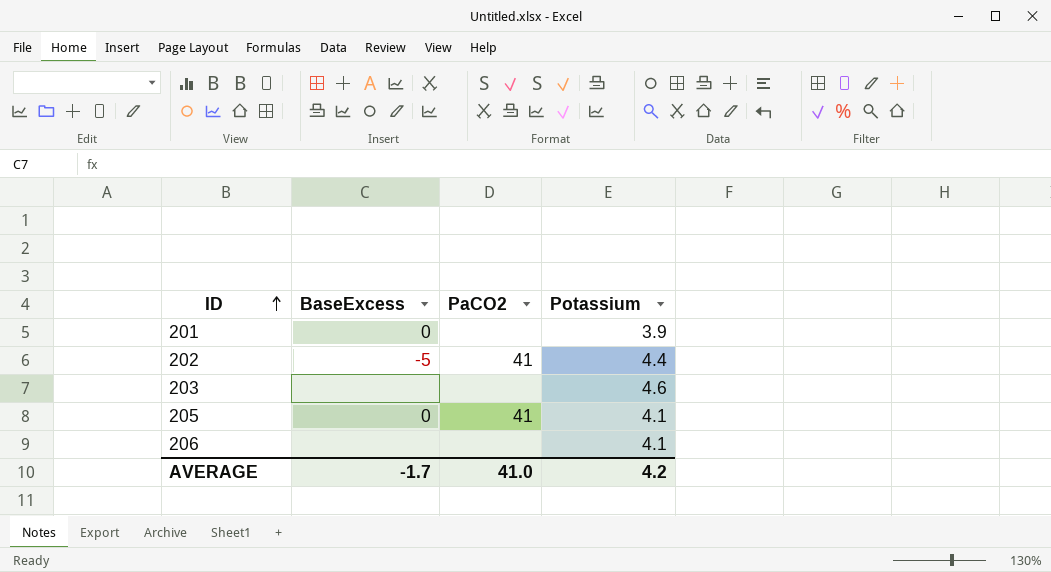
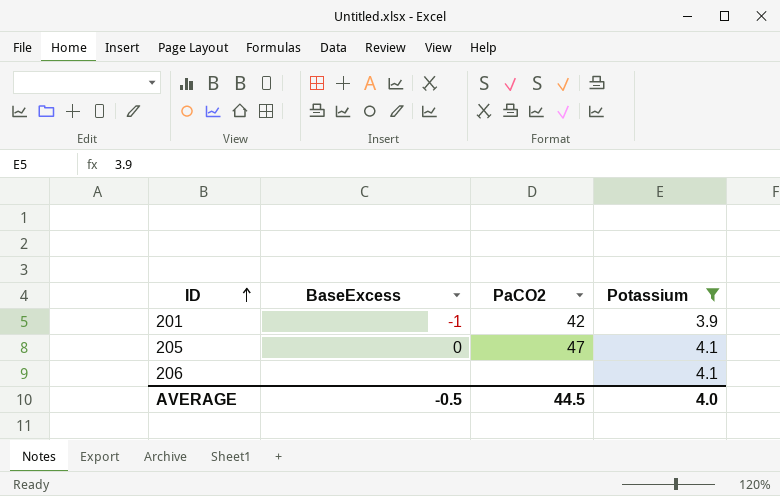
filter: none -> Potassium <= 4.1
201 | BaseExcess: 0 -> -1
201 | PaCO2: none -> 42
205 | PaCO2: 41 -> 47
AVERAGE | BaseExcess: -1.7 -> -0.5
AVERAGE | PaCO2: 41.0 -> 44.5
AVERAGE | Potassium: 4.2 -> 4.0

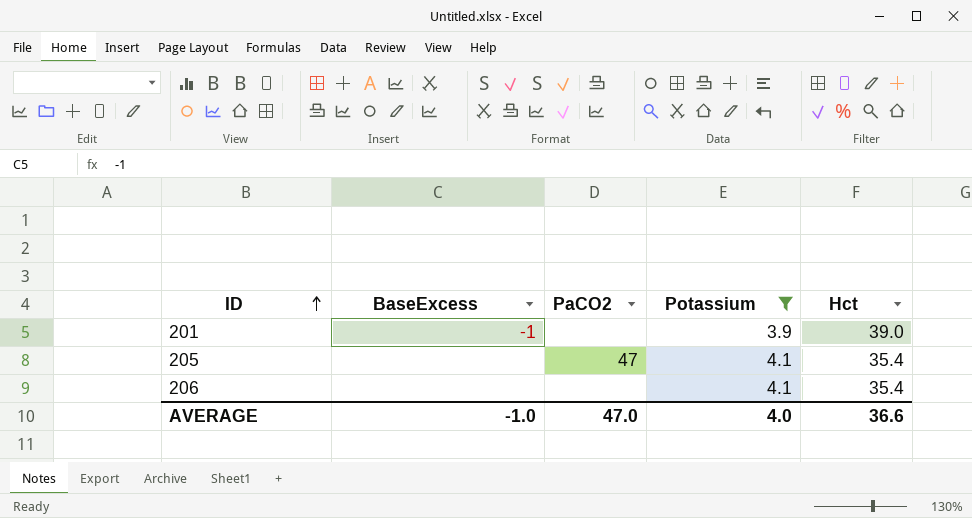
column Hct | position: none -> 5
201 | PaCO2: 42 -> none
205 | BaseExcess: 0 -> none
AVERAGE | BaseExcess: -0.5 -> -1.0
AVERAGE | PaCO2: 44.5 -> 47.0

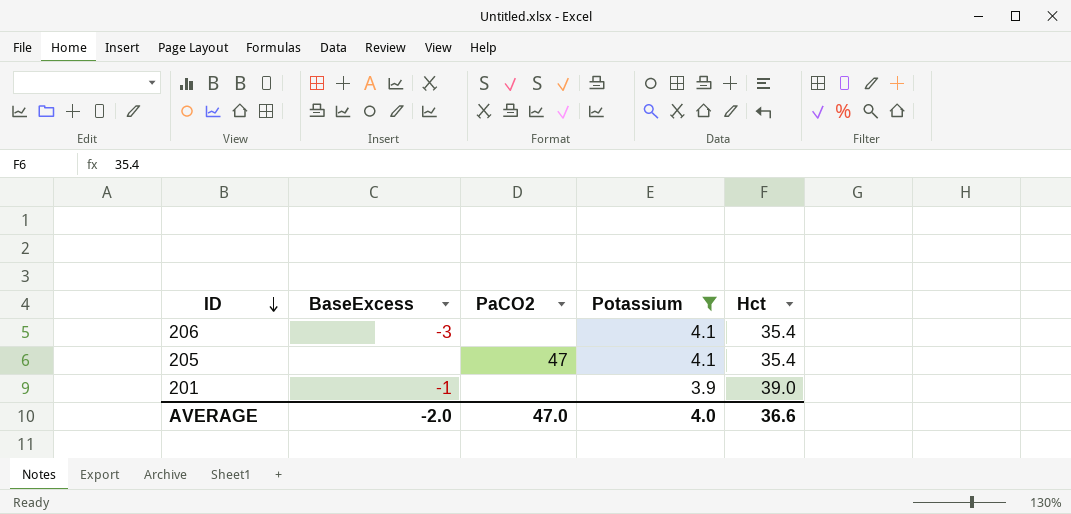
row order: ID ascending -> ID descending
206 | BaseExcess: none -> -3
AVERAGE | BaseExcess: -1.0 -> -2.0

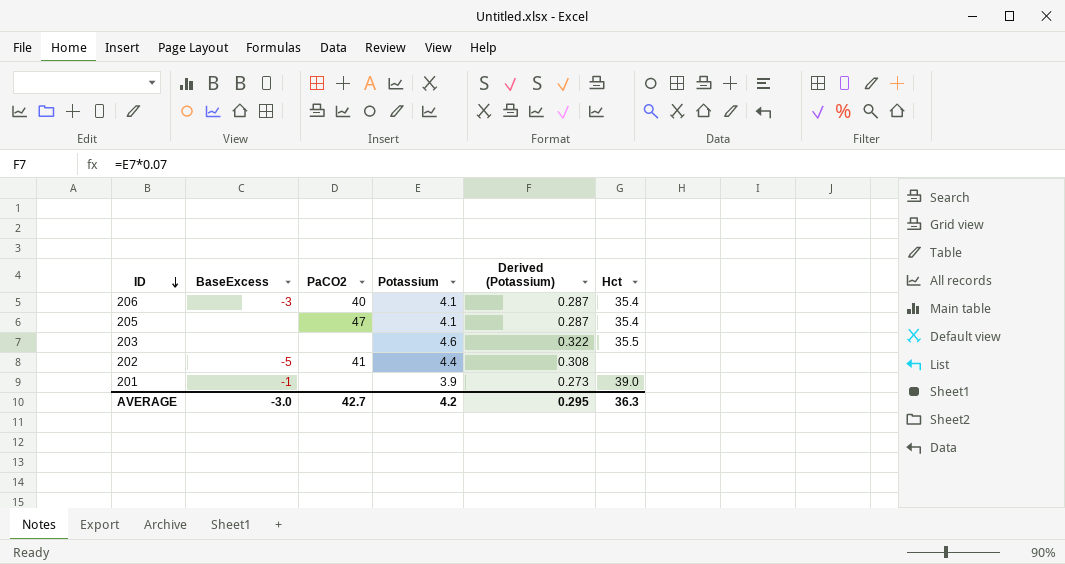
filter: Potassium <= 4.1 -> none
column Derived (Potassium) | formula: none -> [Potassium] * 0.07
206 | PaCO2: none -> 40
AVERAGE | BaseExcess: -2.0 -> -3.0
AVERAGE | PaCO2: 47.0 -> 42.7
AVERAGE | Potassium: 4.0 -> 4.2
AVERAGE | Hct: 36.6 -> 36.3

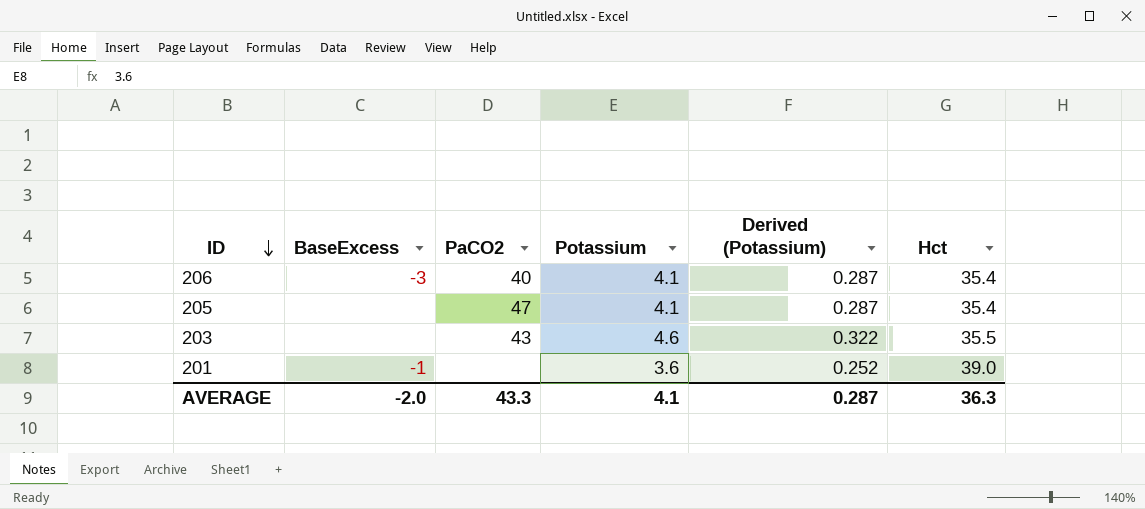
row 202: -5 | 41 | 4.4 | 0.308 | none -> none
203 | PaCO2: none -> 43
201 | Potassium: 3.9 -> 3.6
201 | Derived (Potassium): 0.273 -> 0.252
AVERAGE | BaseExcess: -3.0 -> -2.0
AVERAGE | PaCO2: 42.7 -> 43.3
AVERAGE | Potassium: 4.2 -> 4.1
AVERAGE | Derived (Potassium): 0.295 -> 0.287

